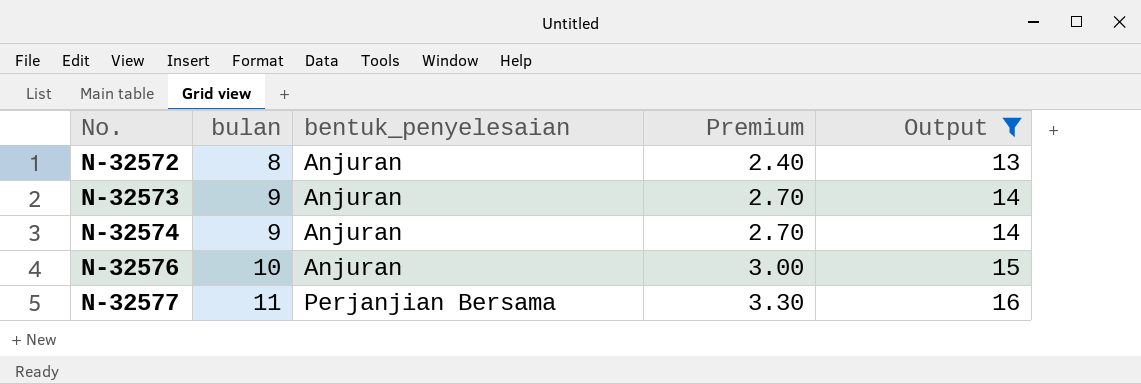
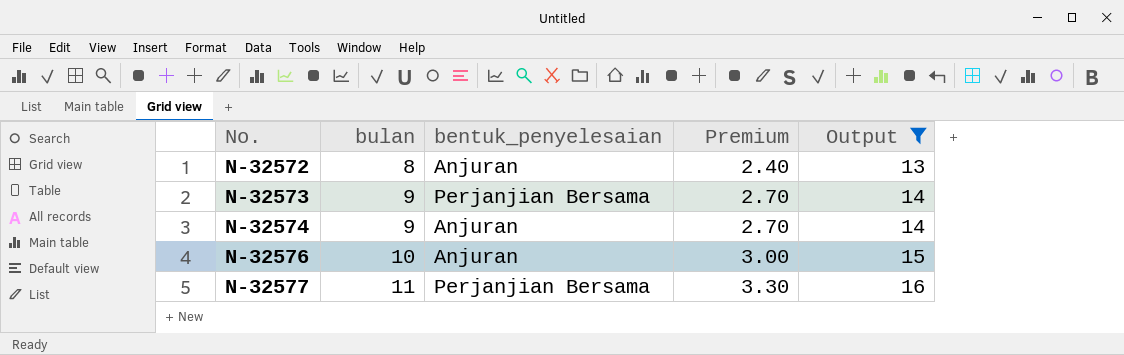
N-32573 | bentuk_penyelesaian: Anjuran -> Perjanjian Bersama

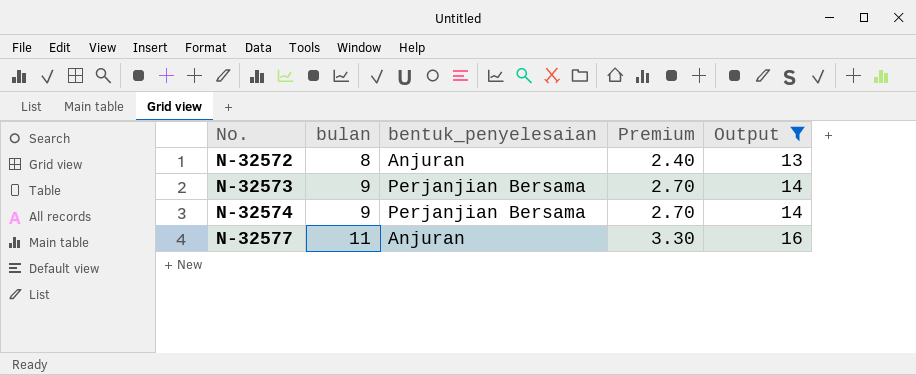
row N-32576: 10 | Anjuran | 3.00 | 15 -> none
N-32574 | bentuk_penyelesaian: Anjuran -> Perjanjian Bersama
N-32577 | bentuk_penyelesaian: Perjanjian Bersama -> Anjuran

